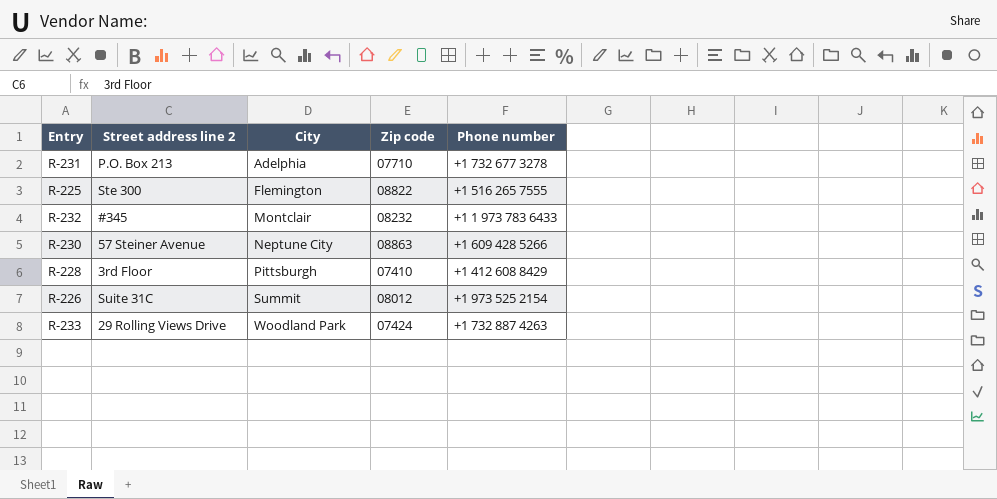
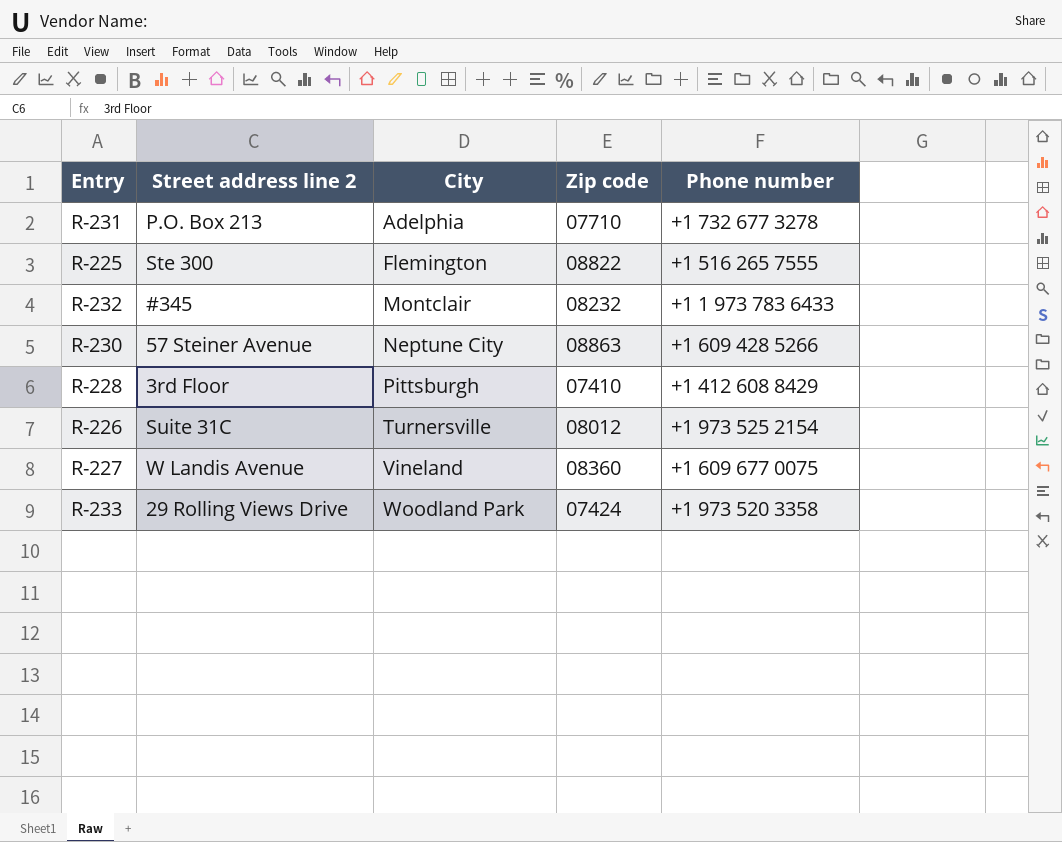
R-226 | City: Summit -> Turnersville
row R-227: none -> W Landis Avenue | Vineland | 08360 | +1 609 677 0075
R-233 | Phone number: +1 732 887 4263 -> +1 973 520 3358

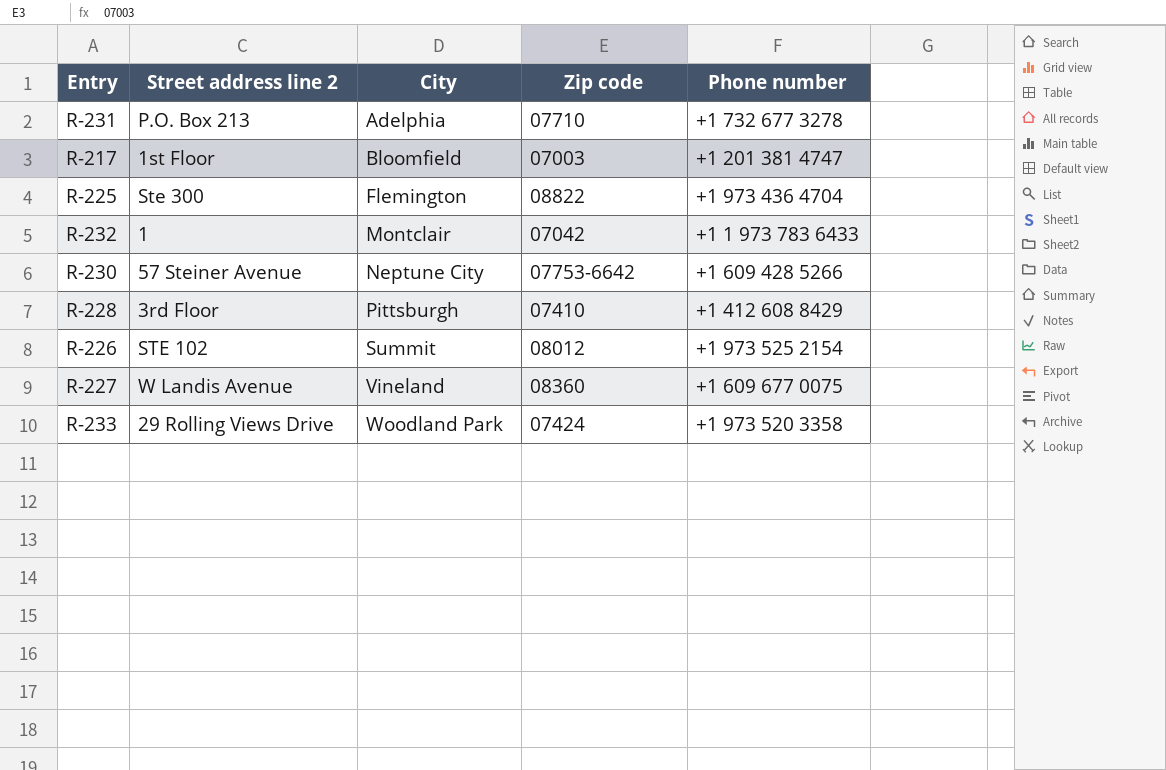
row R-217: none -> 1st Floor | Bloomfield | 07003 | +1 201 381 4747
R-225 | Phone number: +1 516 265 7555 -> +1 973 436 4704
R-232 | Street address line 2: #345 -> 1
R-232 | Zip code: 08232 -> 07042
R-230 | Zip code: 08863 -> 07753-6642
R-226 | Street address line 2: Suite 31C -> STE 102
R-226 | City: Turnersville -> Summit

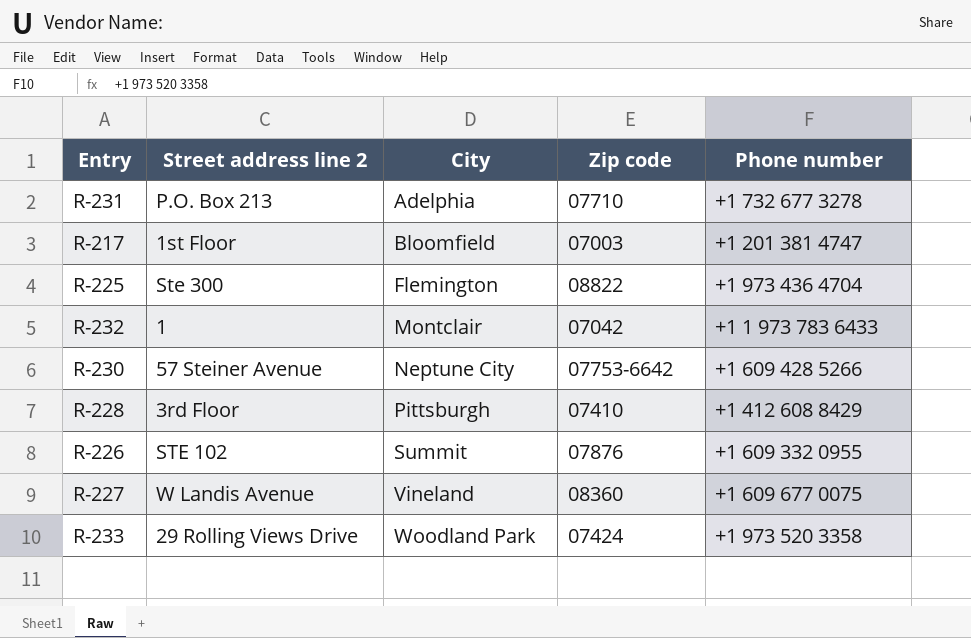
R-226 | Zip code: 08012 -> 07876
R-226 | Phone number: +1 973 525 2154 -> +1 609 332 0955

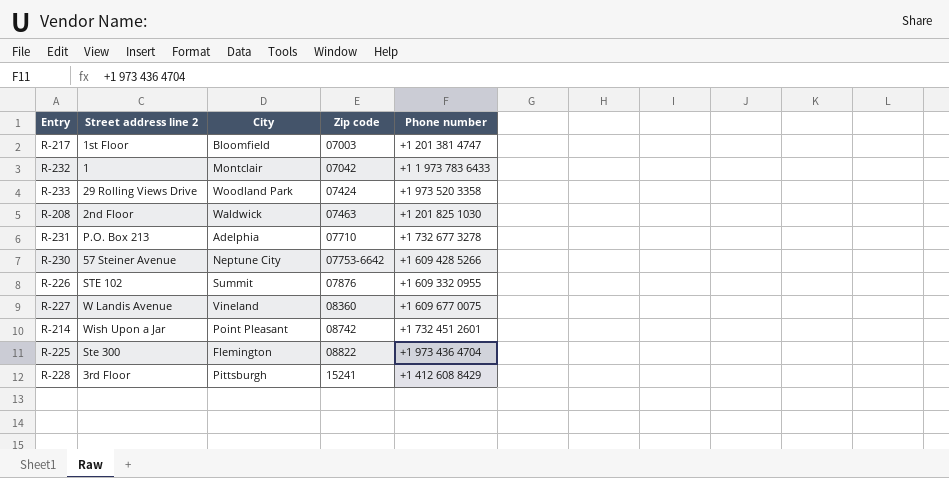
row order: City ascending -> Zip code ascending
row R-208: none -> 2nd Floor | Waldwick | 07463 | +1 201 825 1030
row R-214: none -> Wish Upon a Jar | Point Pleasant | 08742 | +1 732 451 2601
R-228 | Zip code: 07410 -> 15241

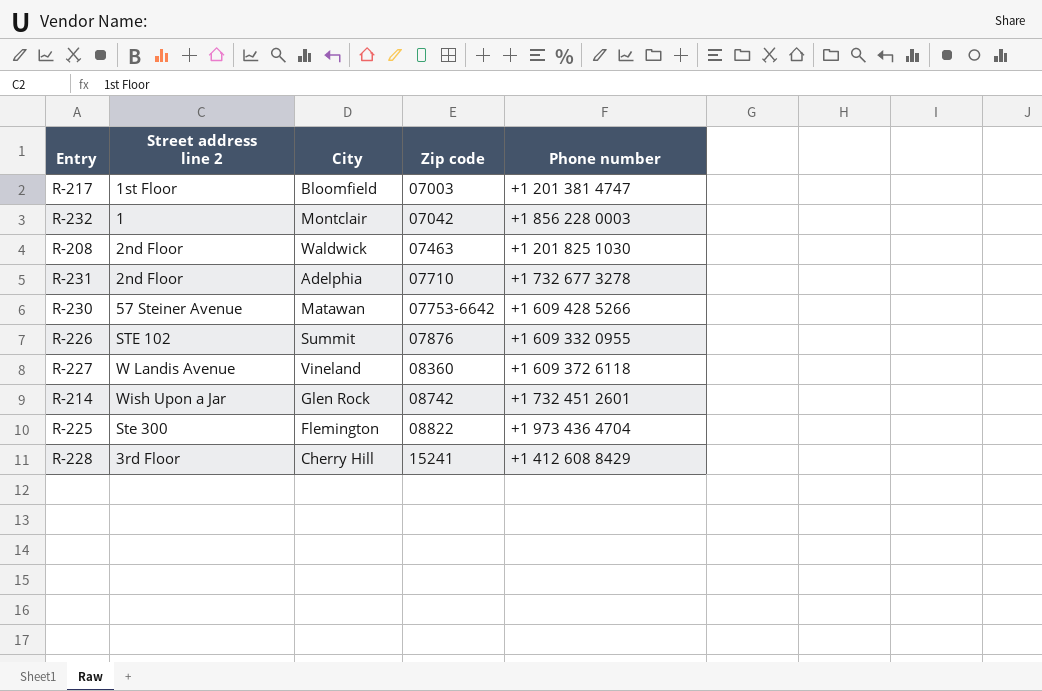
row R-233: 29 Rolling Views Drive | Woodland Park | 07424 | +1 973 520 3358 -> none
R-232 | Phone number: +1 1 973 783 6433 -> +1 856 228 0003
R-231 | Street address line 2: P.O. Box 213 -> 2nd Floor
R-230 | City: Neptune City -> Matawan
R-227 | Phone number: +1 609 677 0075 -> +1 609 372 6118
R-214 | City: Point Pleasant -> Glen Rock
R-228 | City: Pittsburgh -> Cherry Hill

